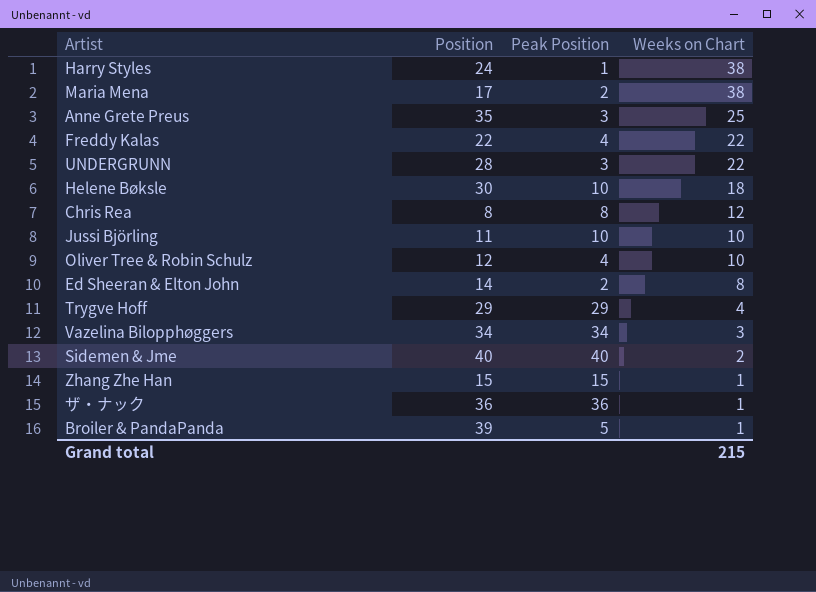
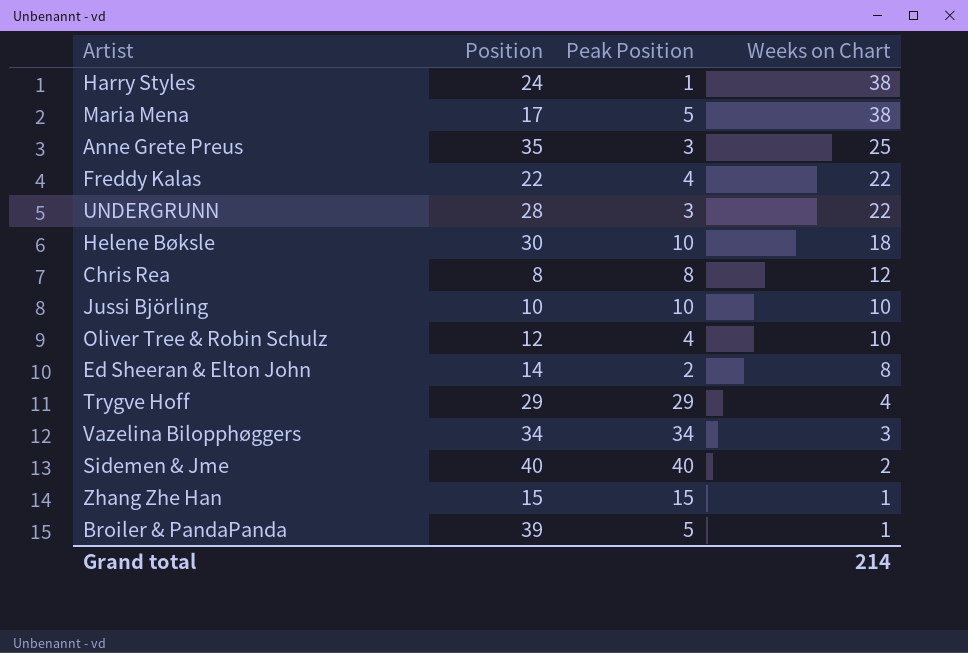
row ザ・ナック: 36 | 36 | 1 -> none
Maria Mena | Peak Position: 2 -> 5
Jussi Björling | Position: 11 -> 10
Grand total | Weeks on Chart: 215 -> 214

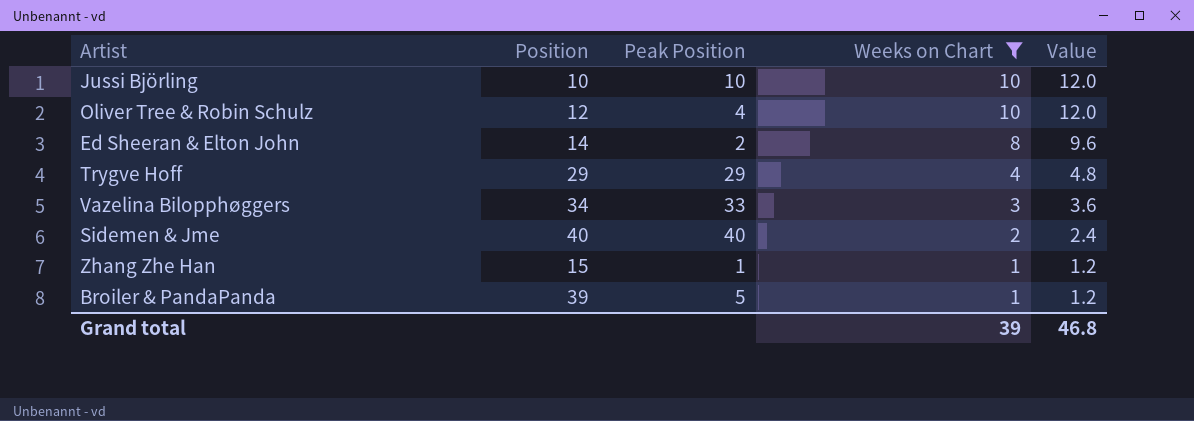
filter: none -> Weeks on Chart <= 10
column Value | formula: none -> [Weeks on Chart] * 1.2
Vazelina Bilopphøggers | Peak Position: 34 -> 33
Zhang Zhe Han | Peak Position: 15 -> 1
Grand total | Weeks on Chart: 214 -> 39

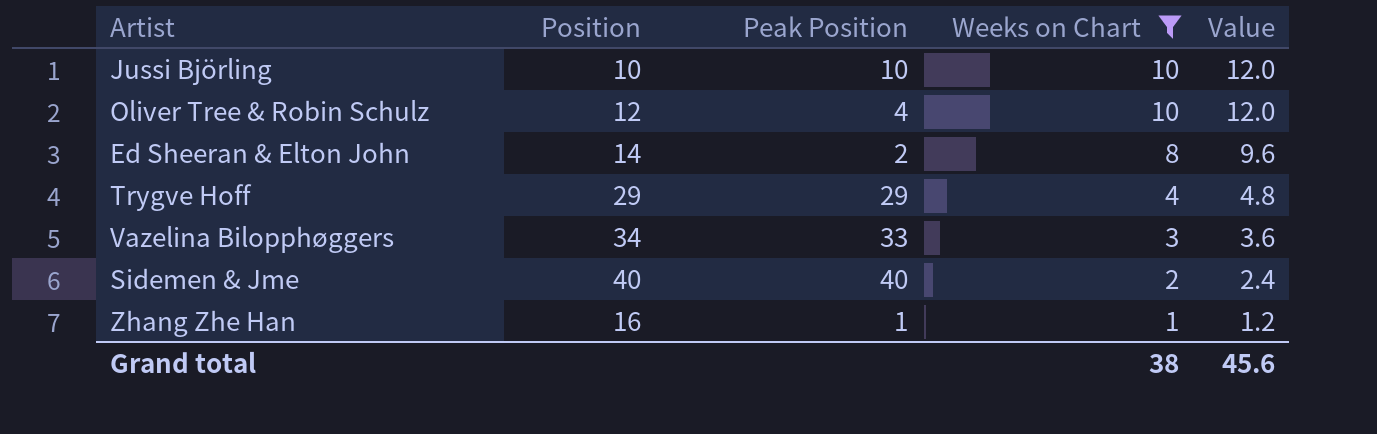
row Broiler & PandaPanda: 39 | 5 | 1 | 1.2 -> none
Zhang Zhe Han | Position: 15 -> 16
Grand total | Weeks on Chart: 39 -> 38
Grand total | Value: 46.8 -> 45.6

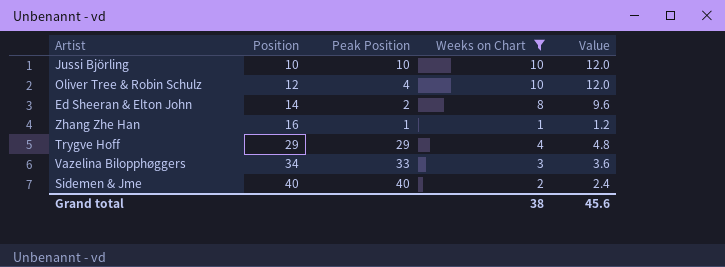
row order: Weeks on Chart descending -> Position ascending

